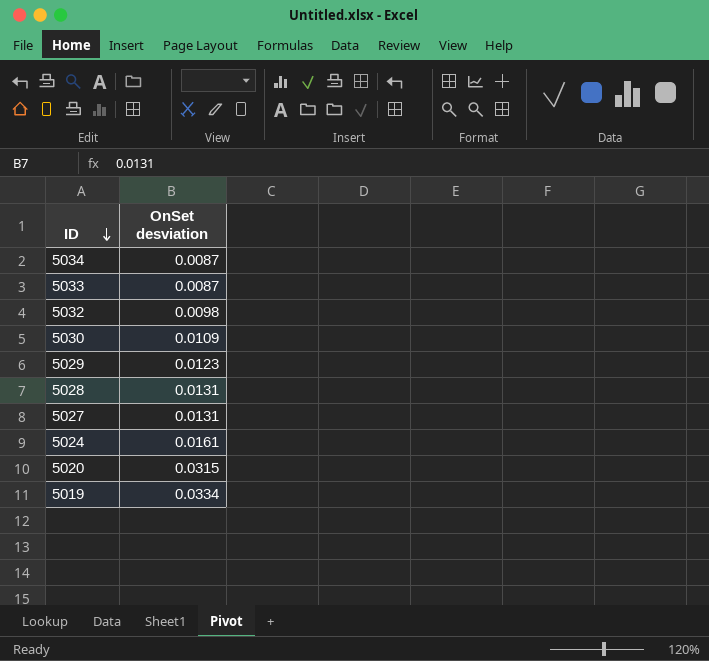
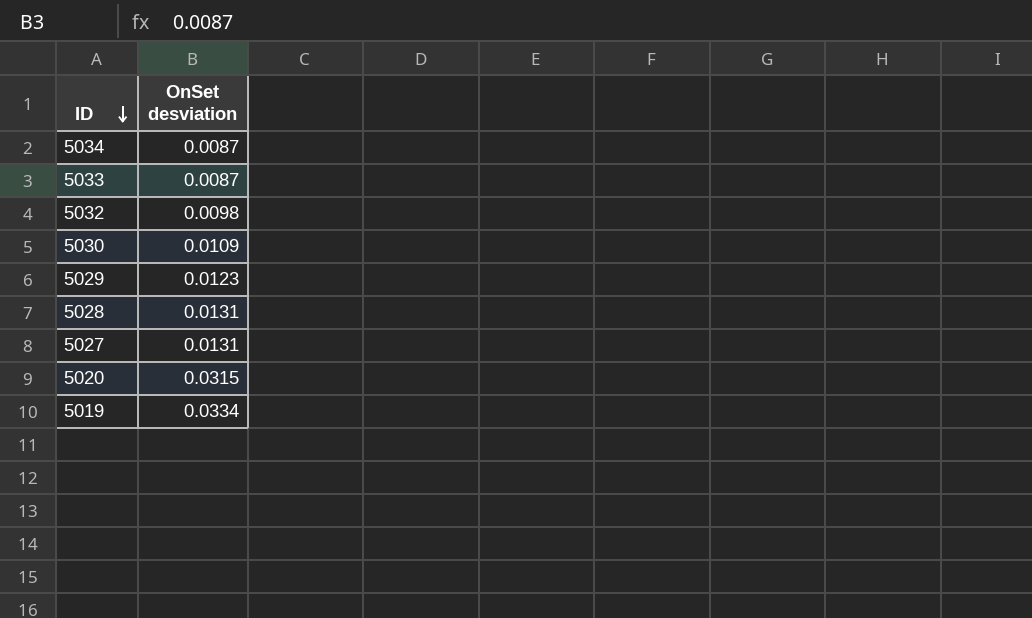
row 5024: 0.0161 -> none

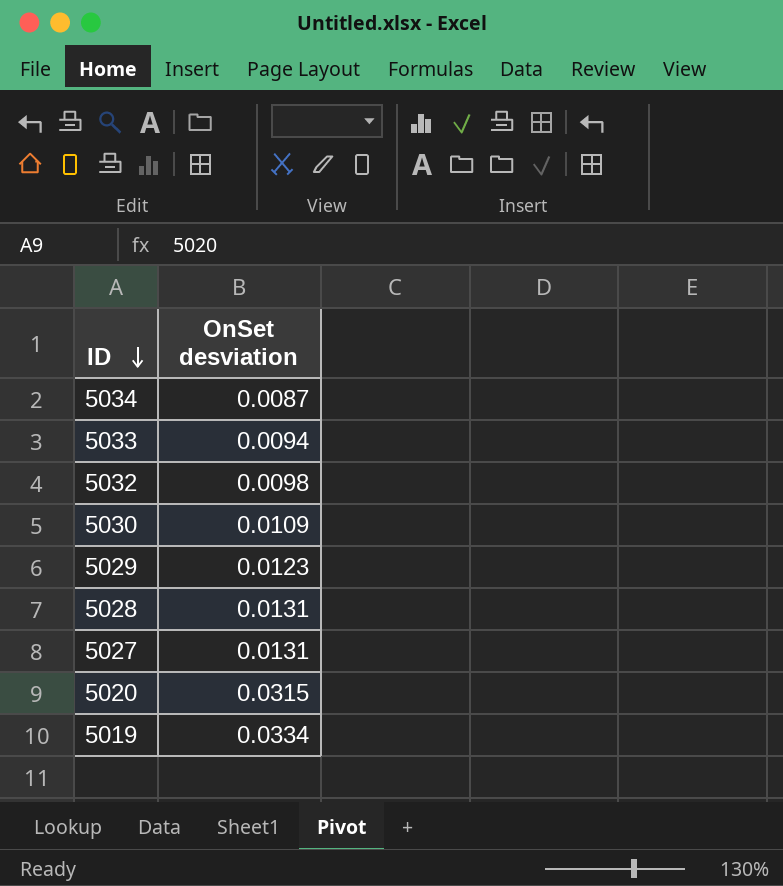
5033 | OnSet desviation: 0.0087 -> 0.0094

